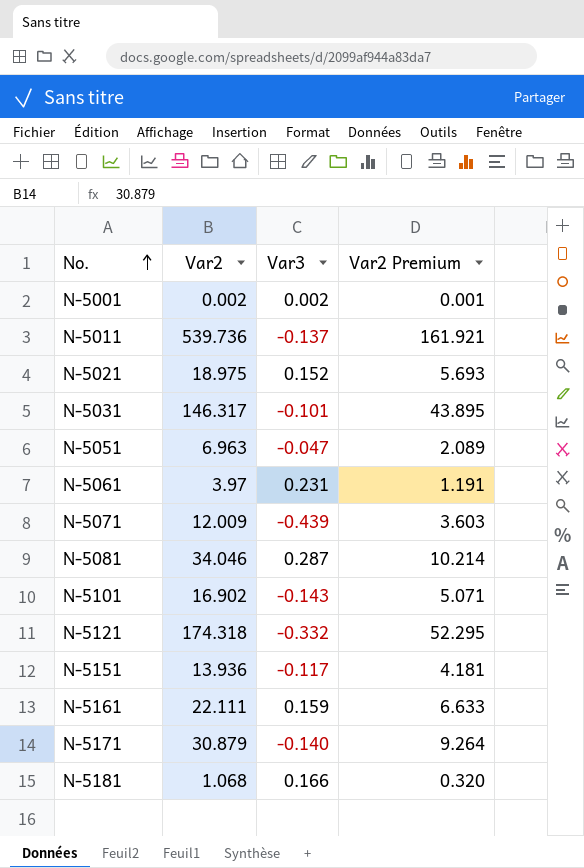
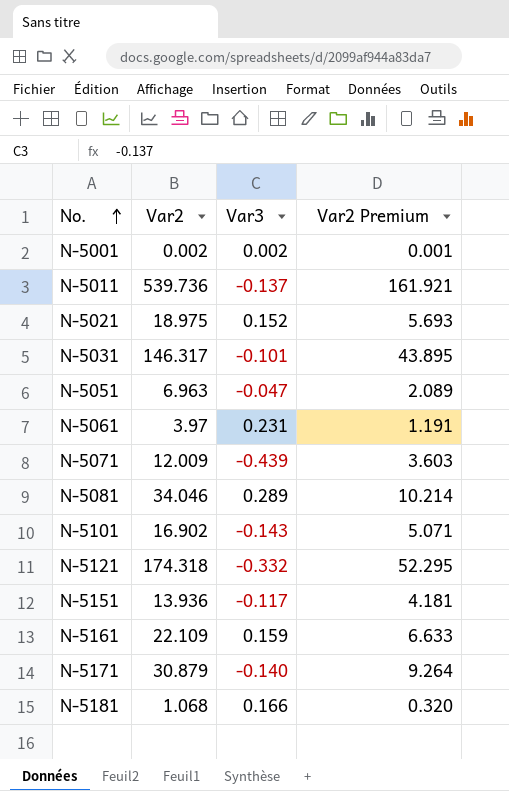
N-5081 | Var3: 0.287 -> 0.289
N-5161 | Var2: 22.111 -> 22.109

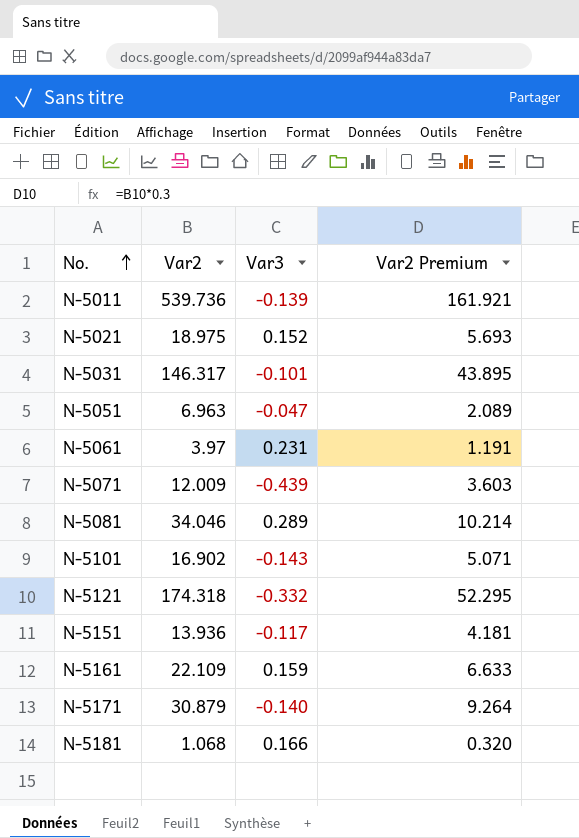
row N-5001: 0.002 | 0.002 | 0.001 -> none
N-5011 | Var3: -0.137 -> -0.139

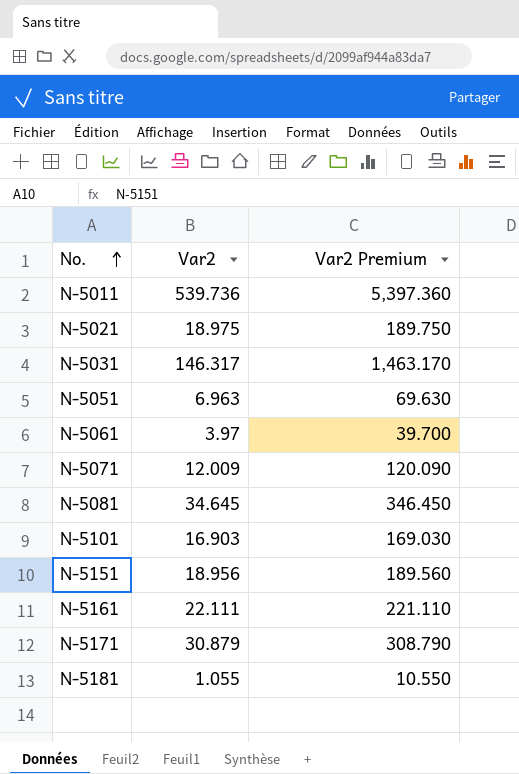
column Var3 | position: 3 -> none
column Var2 Premium | formula: [Var2] * 0.3 -> [Var2] * 10
row N-5121: 174.318 | -0.332 | 52.295 -> none
N-5081 | Var2: 34.046 -> 34.645
N-5101 | Var2: 16.902 -> 16.903
N-5151 | Var2: 13.936 -> 18.956
N-5161 | Var2: 22.109 -> 22.111
N-5181 | Var2: 1.068 -> 1.055

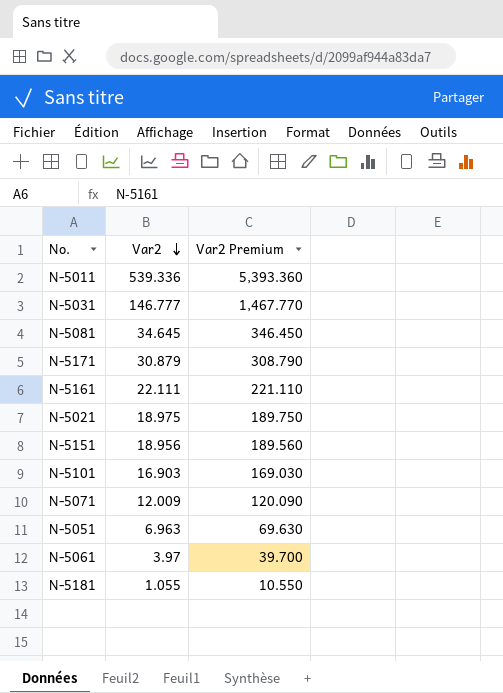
row order: No. ascending -> Var2 descending
N-5011 | Var2: 539.736 -> 539.336
N-5011 | Var2 Premium: 5,397.360 -> 5,393.360
N-5031 | Var2: 146.317 -> 146.777
N-5031 | Var2 Premium: 1,463.170 -> 1,467.770

